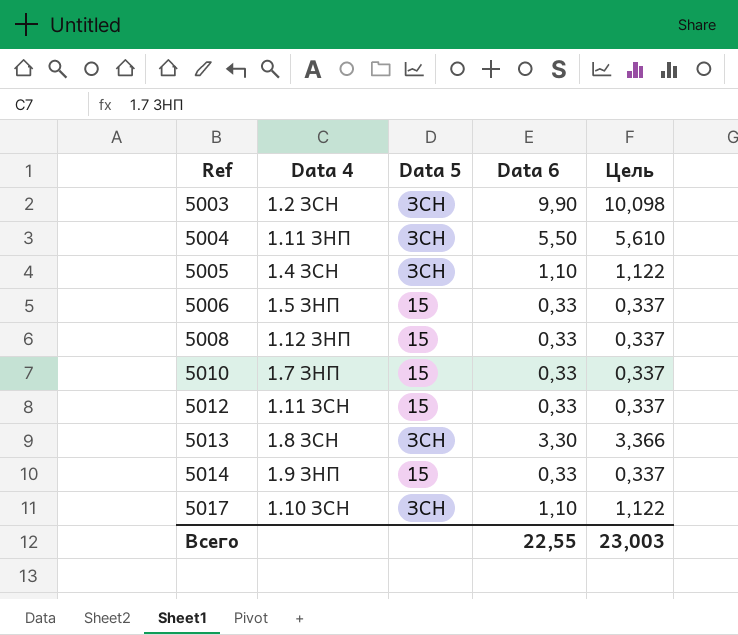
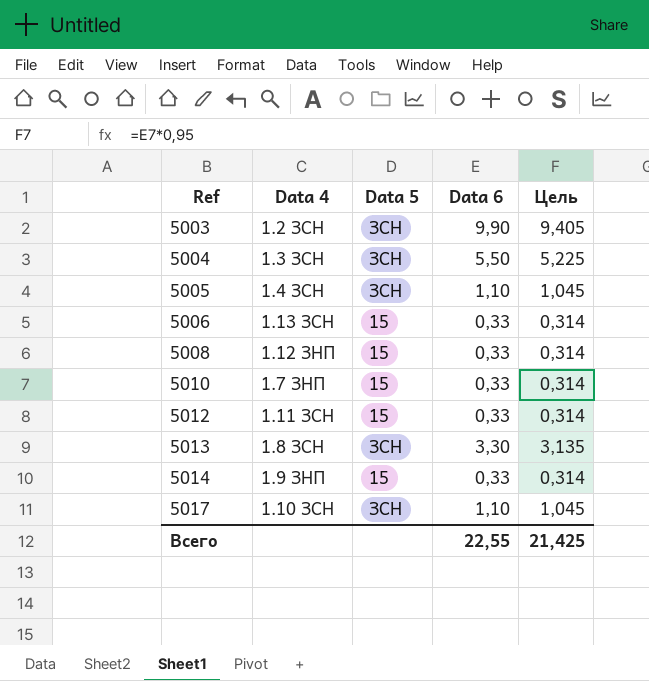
column Цель | formula: [Data 6] * 1,02 -> [Data 6] * 0,95
5004 | Data 4: 1.11 ЗНП -> 1.3 ЗСН
5006 | Data 4: 1.5 ЗНП -> 1.13 ЗСН
Всего | Цель: 23,003 -> 21,425

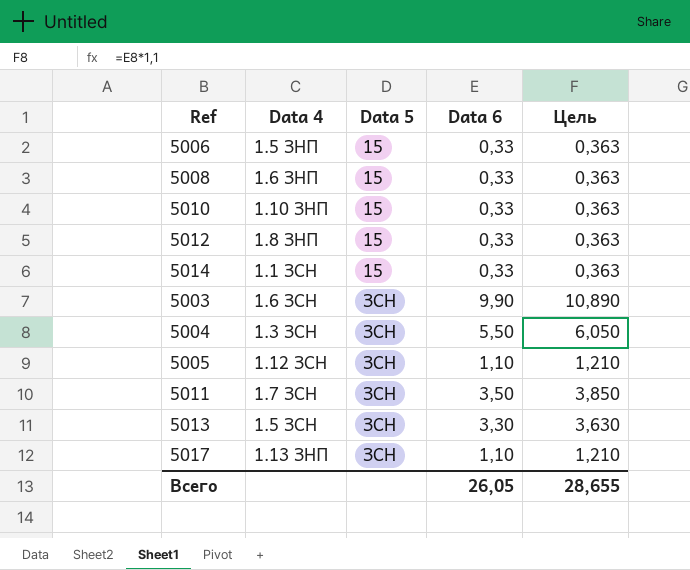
row order: Ref ascending -> Data 5 ascending
column Цель | formula: [Data 6] * 0,95 -> [Data 6] * 1,1
5006 | Data 4: 1.13 ЗСН -> 1.5 ЗНП
5008 | Data 4: 1.12 ЗНП -> 1.6 ЗНП
5010 | Data 4: 1.7 ЗНП -> 1.10 ЗНП
5012 | Data 4: 1.11 ЗСН -> 1.8 ЗНП
5014 | Data 4: 1.9 ЗНП -> 1.1 ЗСН
5003 | Data 4: 1.2 ЗСН -> 1.6 ЗСН
5005 | Data 4: 1.4 ЗСН -> 1.12 ЗСН
row 5011: none -> 1.7 ЗСН | ЗСН | 3,50 | 3,850
5013 | Data 4: 1.8 ЗСН -> 1.5 ЗСН
5017 | Data 4: 1.10 ЗСН -> 1.13 ЗНП
Всего | Data 6: 22,55 -> 26,05
Всего | Цель: 21,425 -> 28,655

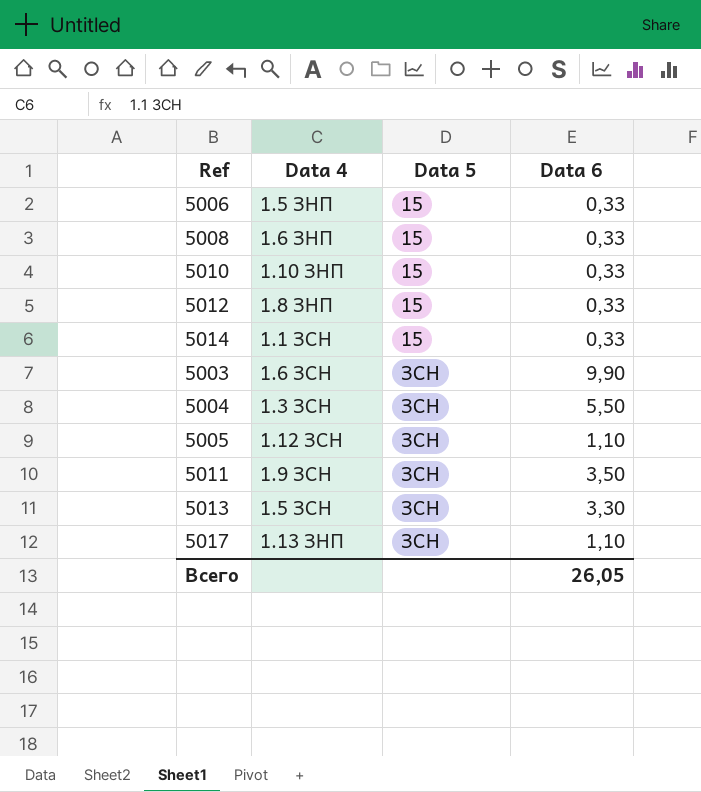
column Цель | formula: [Data 6] * 1,1 -> none
5011 | Data 4: 1.7 ЗСН -> 1.9 ЗСН

